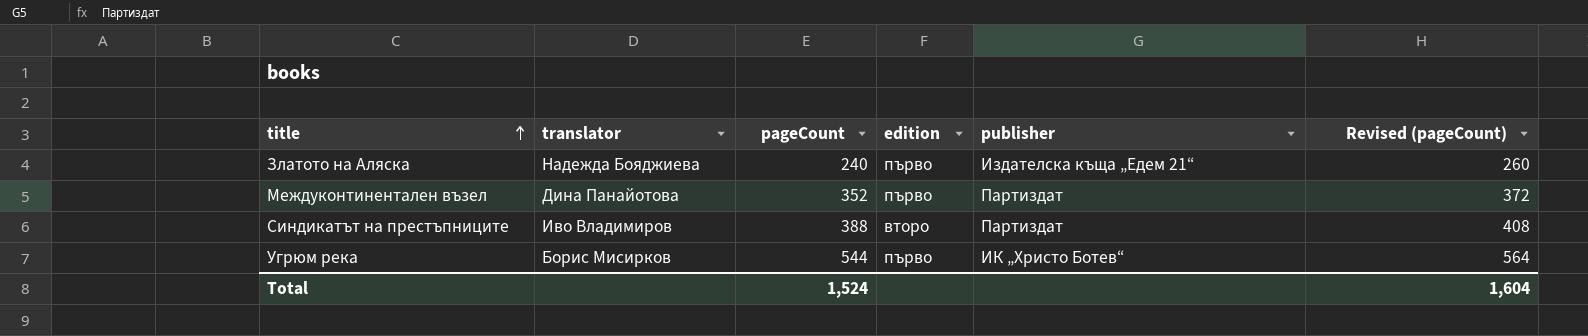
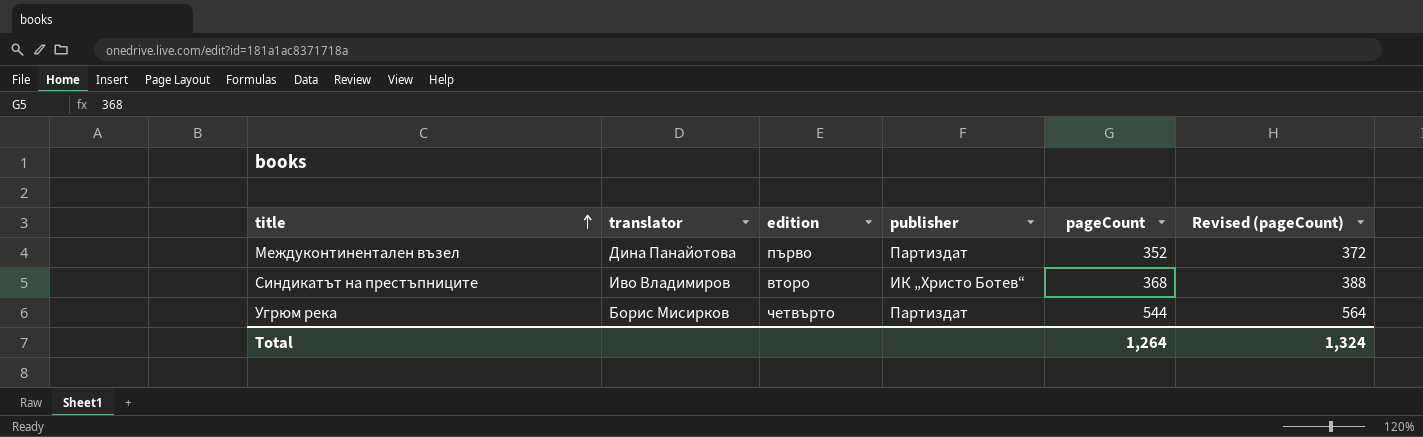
column pageCount | position: 3 -> 5
row Златото на Аляска: Надежда Бояджиева | 240 | първо | Издателска къща „Едем 21“ | 260 -> none
Синдикатът на престъпниците | publisher: Партиздат -> ИК „Христо Ботев“
Синдикатът на престъпниците | pageCount: 388 -> 368
Синдикатът на престъпниците | Revised (pageCount): 408 -> 388
Угрюм река | edition: първо -> четвърто
Угрюм река | publisher: ИК „Христо Ботев“ -> Партиздат
Total | pageCount: 1,524 -> 1,264
Total | Revised (pageCount): 1,604 -> 1,324

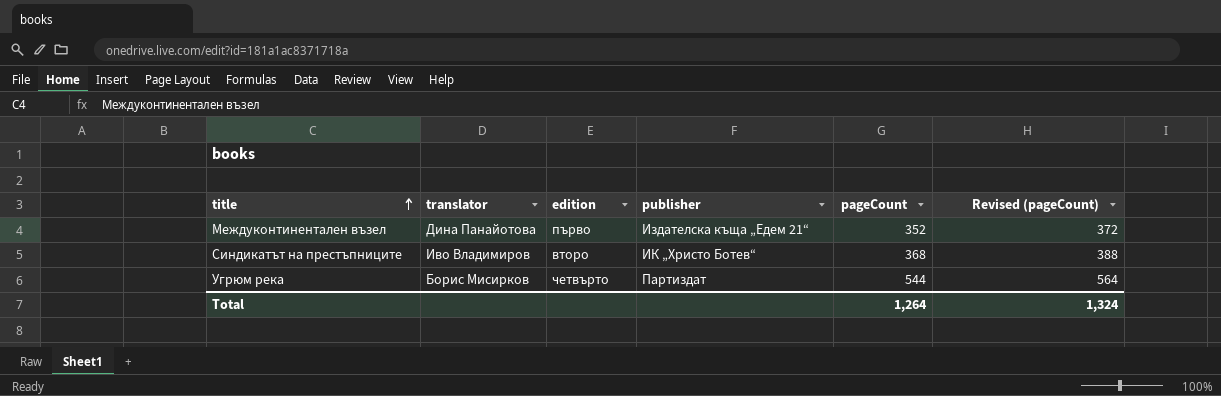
Междуконтинентален възел | publisher: Партиздат -> Издателска къща „Едем 21“

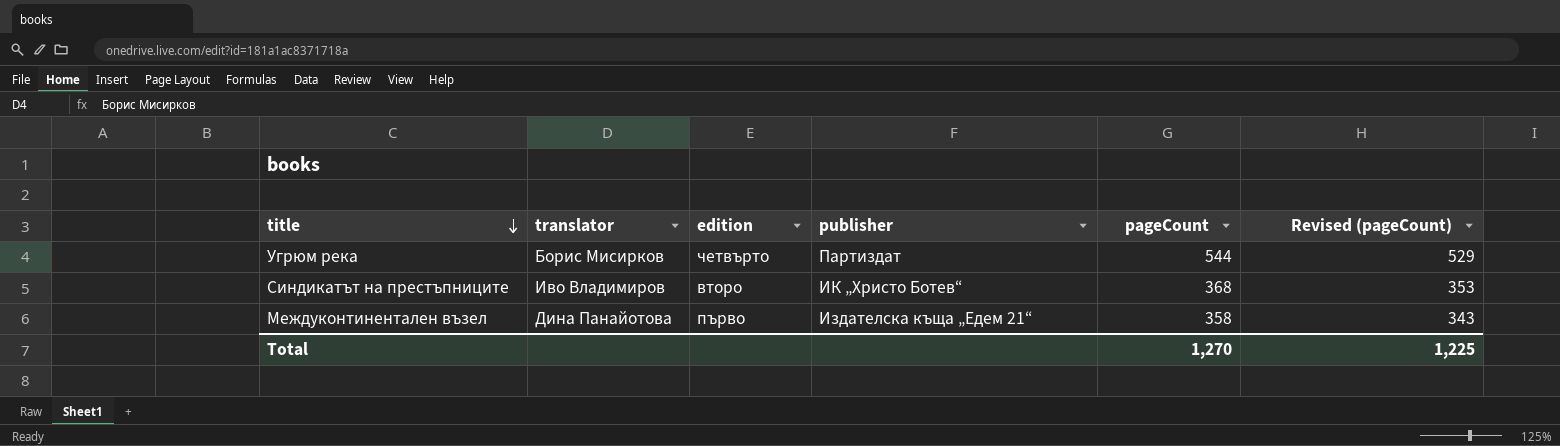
row order: title ascending -> title descending
column Revised (pageCount) | formula: [pageCount] + 20 -> [pageCount] - 15
Междуконтинентален възел | pageCount: 352 -> 358
Total | pageCount: 1,264 -> 1,270
Total | Revised (pageCount): 1,324 -> 1,225

